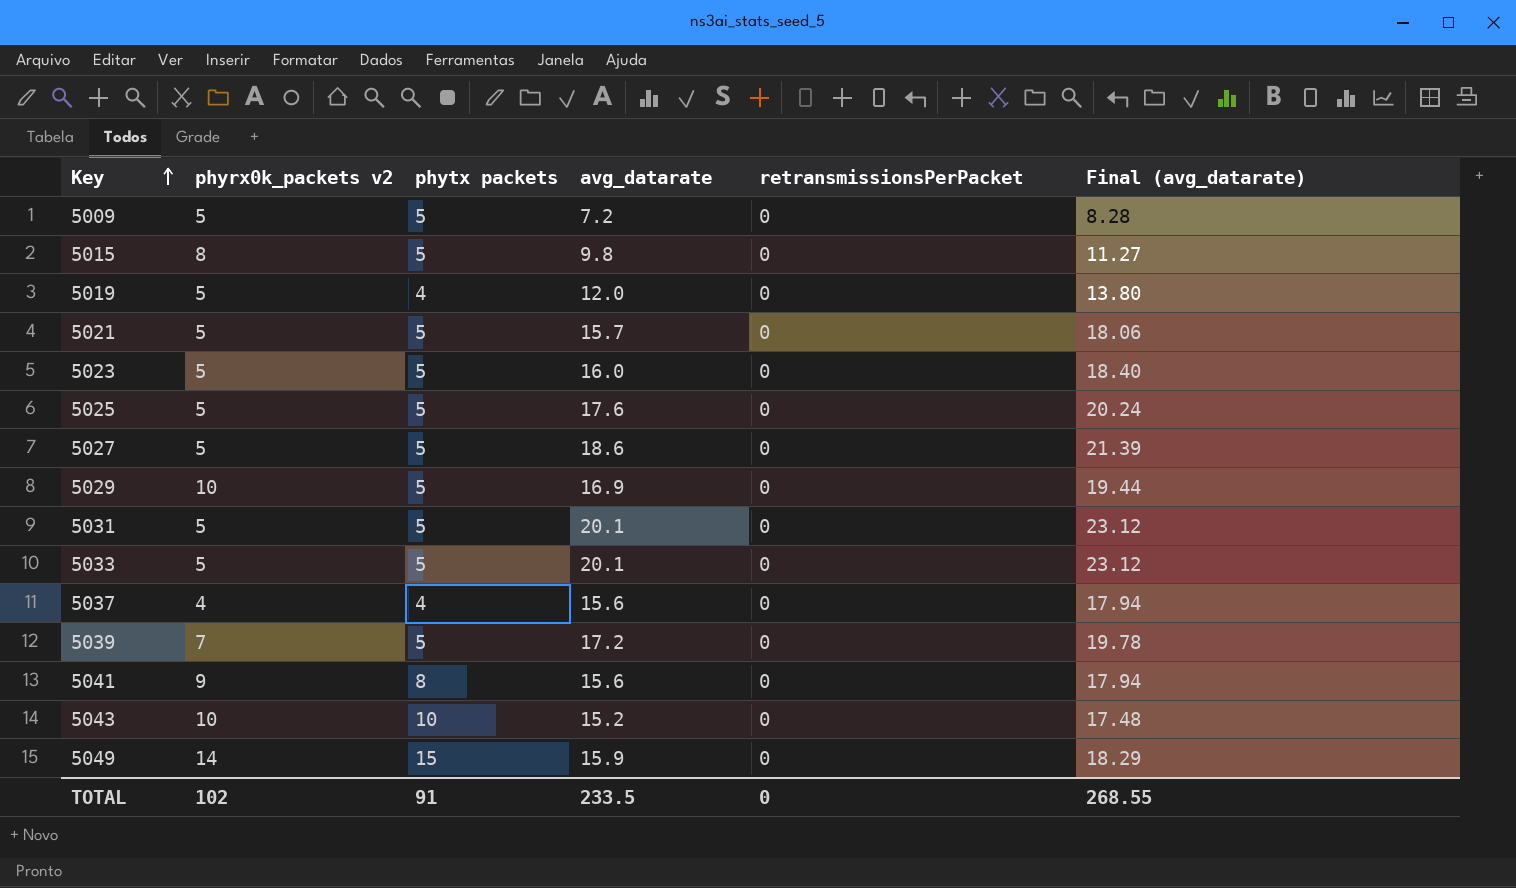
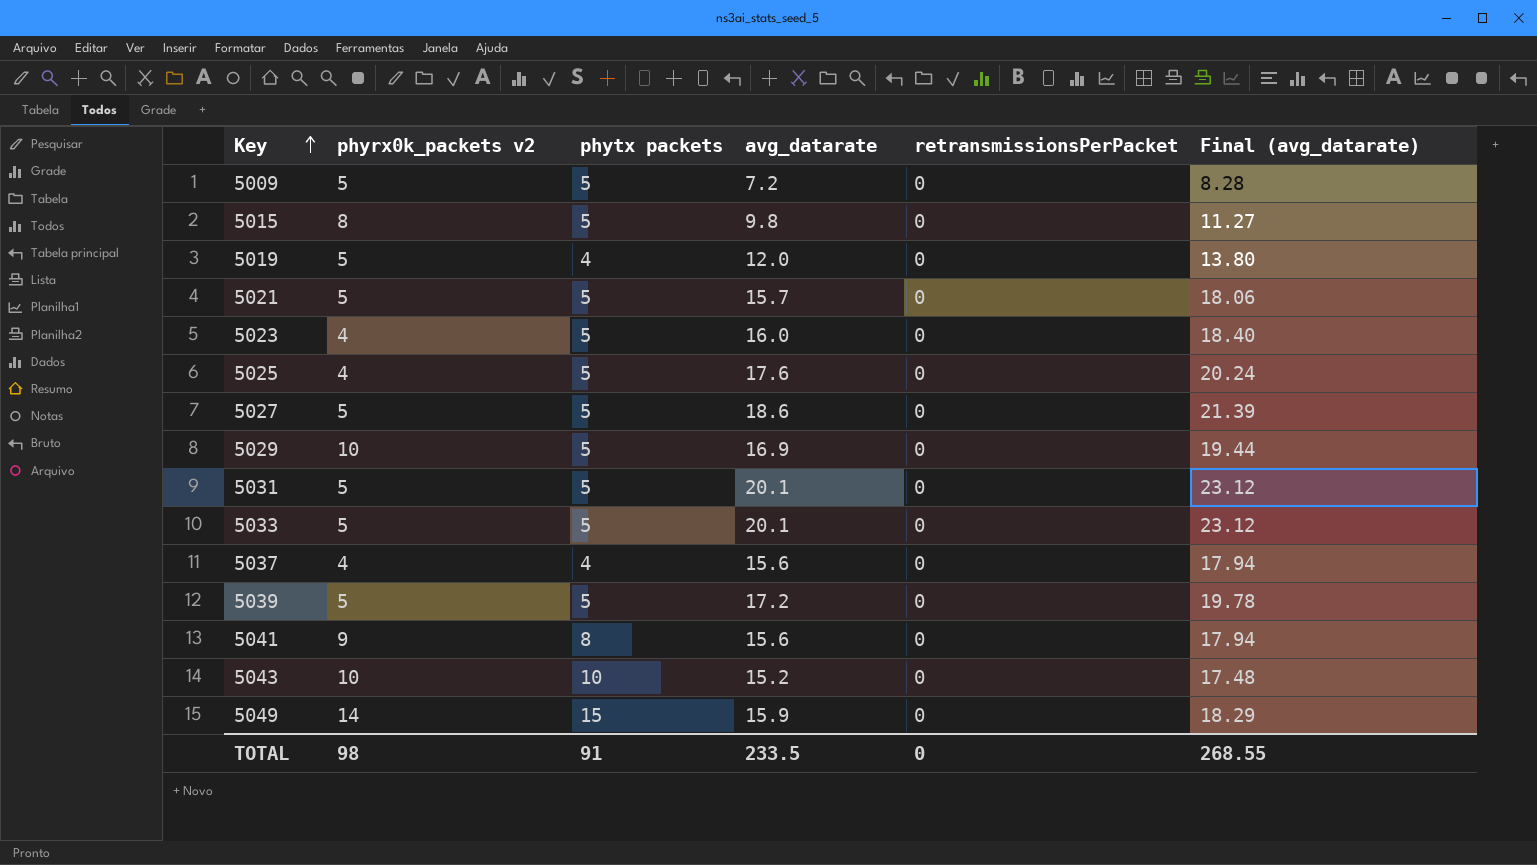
5023 | phyrx0k_packets v2: 5 -> 4
5025 | phyrx0k_packets v2: 5 -> 4
5039 | phyrx0k_packets v2: 7 -> 5
TOTAL | phyrx0k_packets v2: 102 -> 98

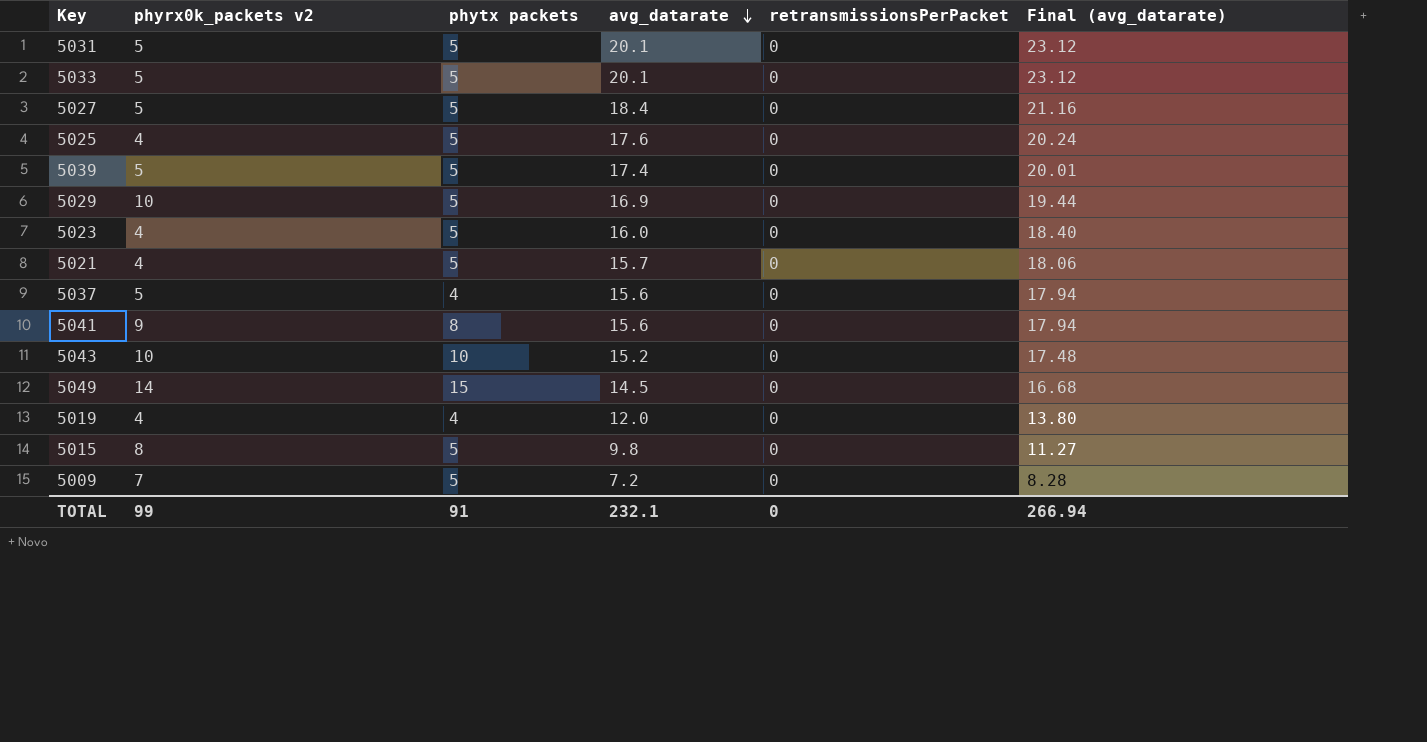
row order: Key ascending -> avg_datarate descending
5027 | avg_datarate: 18.6 -> 18.4
5027 | Final (avg_datarate): 21.39 -> 21.16
5039 | avg_datarate: 17.2 -> 17.4
5039 | Final (avg_datarate): 19.78 -> 20.01
5021 | phyrx0k_packets v2: 5 -> 4
5037 | phyrx0k_packets v2: 4 -> 5
5049 | avg_datarate: 15.9 -> 14.5
5049 | Final (avg_datarate): 18.29 -> 16.68
5019 | phyrx0k_packets v2: 5 -> 4
5009 | phyrx0k_packets v2: 5 -> 7
TOTAL | phyrx0k_packets v2: 98 -> 99
TOTAL | avg_datarate: 233.5 -> 232.1
TOTAL | Final (avg_datarate): 268.55 -> 266.94

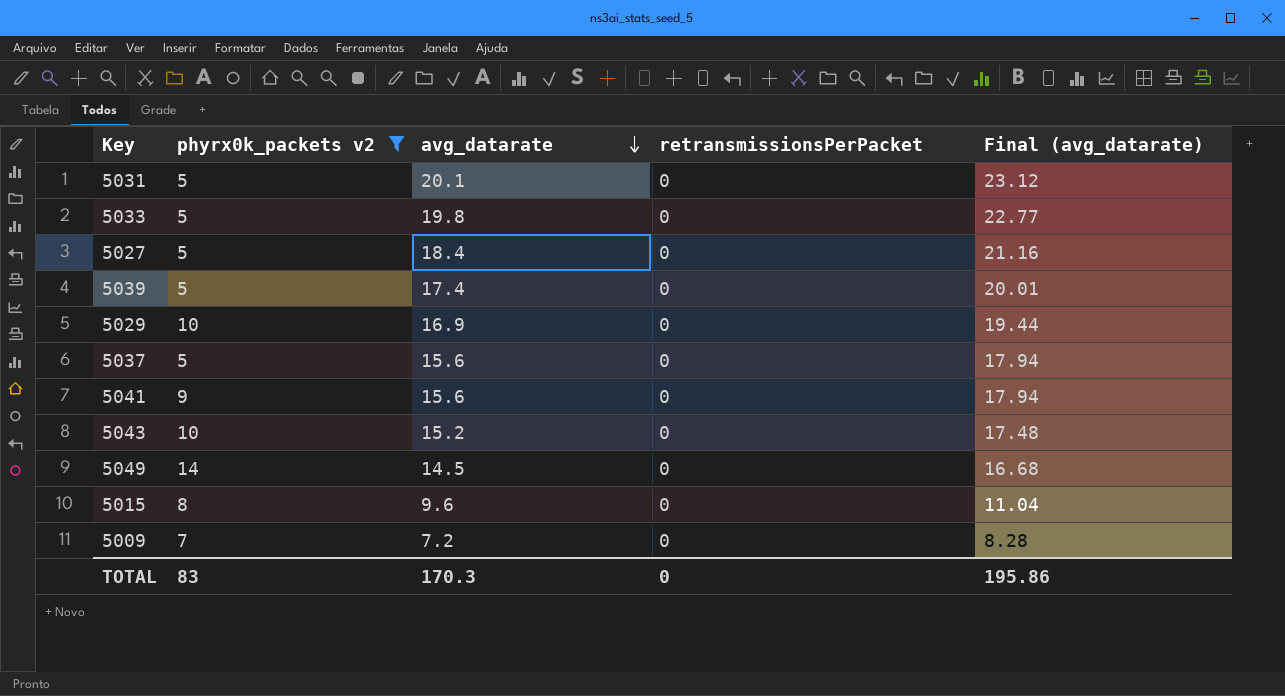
filter: none -> phyrx0k_packets v2 != 4
column phytx packets | position: 3 -> none
5033 | avg_datarate: 20.1 -> 19.8
5033 | Final (avg_datarate): 23.12 -> 22.77
5015 | avg_datarate: 9.8 -> 9.6
5015 | Final (avg_datarate): 11.27 -> 11.04
TOTAL | phyrx0k_packets v2: 99 -> 83
TOTAL | avg_datarate: 232.1 -> 170.3
TOTAL | Final (avg_datarate): 266.94 -> 195.86

